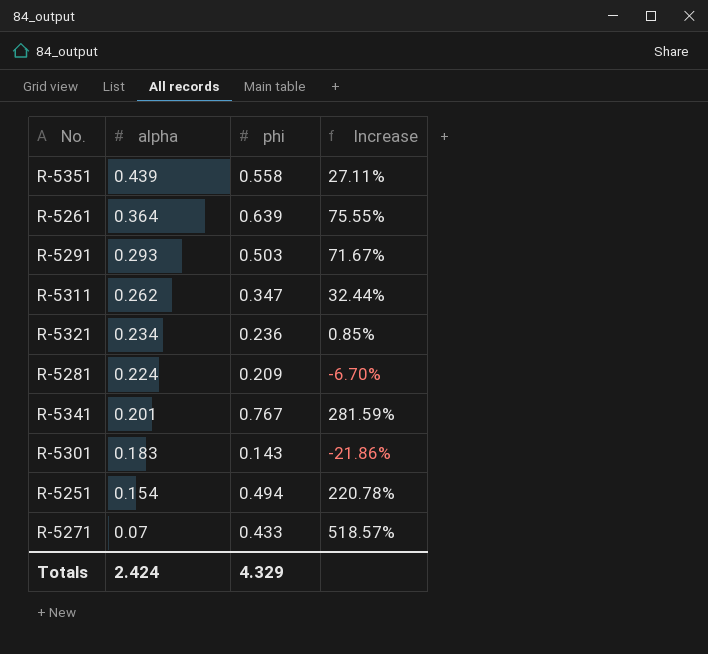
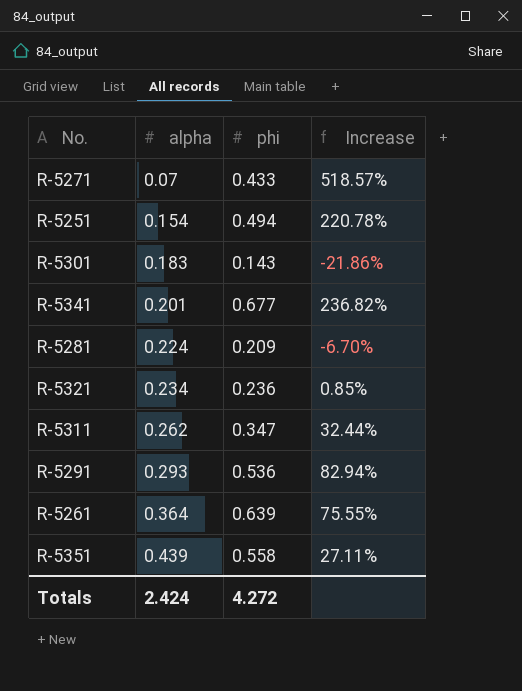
row order: alpha descending -> alpha ascending
R-5341 | phi: 0.767 -> 0.677
R-5341 | Increase: 281.59% -> 236.82%
R-5291 | phi: 0.503 -> 0.536
R-5291 | Increase: 71.67% -> 82.94%
Totals | phi: 4.329 -> 4.272

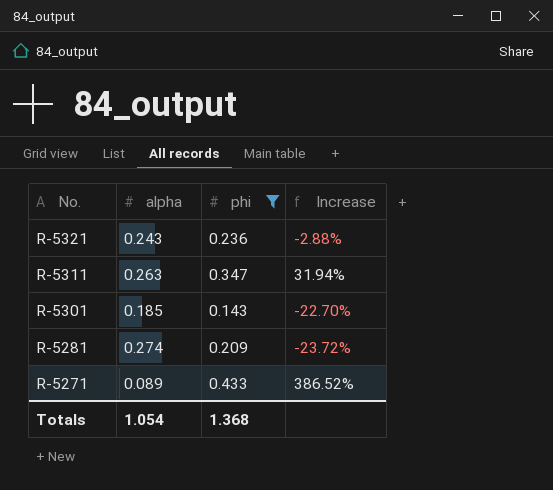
filter: none -> phi <= 0.433
row order: alpha ascending -> No. descending
R-5321 | alpha: 0.234 -> 0.243
R-5321 | Increase: 0.85% -> -2.88%
R-5311 | alpha: 0.262 -> 0.263
R-5311 | Increase: 32.44% -> 31.94%
R-5301 | alpha: 0.183 -> 0.185
R-5301 | Increase: -21.86% -> -22.70%
R-5281 | alpha: 0.224 -> 0.274
R-5281 | Increase: -6.70% -> -23.72%
R-5271 | alpha: 0.07 -> 0.089
R-5271 | Increase: 518.57% -> 386.52%
Totals | alpha: 2.424 -> 1.054
Totals | phi: 4.272 -> 1.368

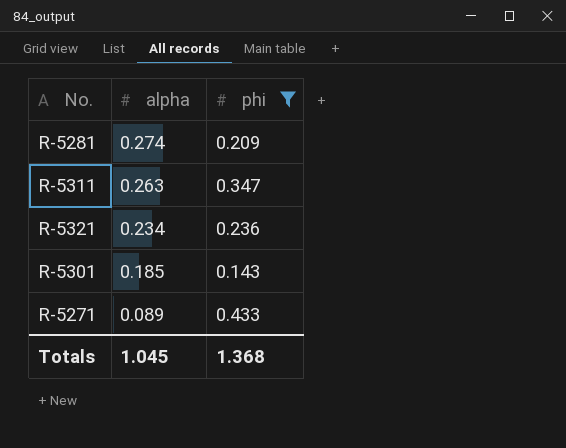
row order: No. descending -> alpha descending
column Increase | formula: ([phi] - [alpha]) / [alpha] -> none
R-5321 | alpha: 0.243 -> 0.234
Totals | alpha: 1.054 -> 1.045

